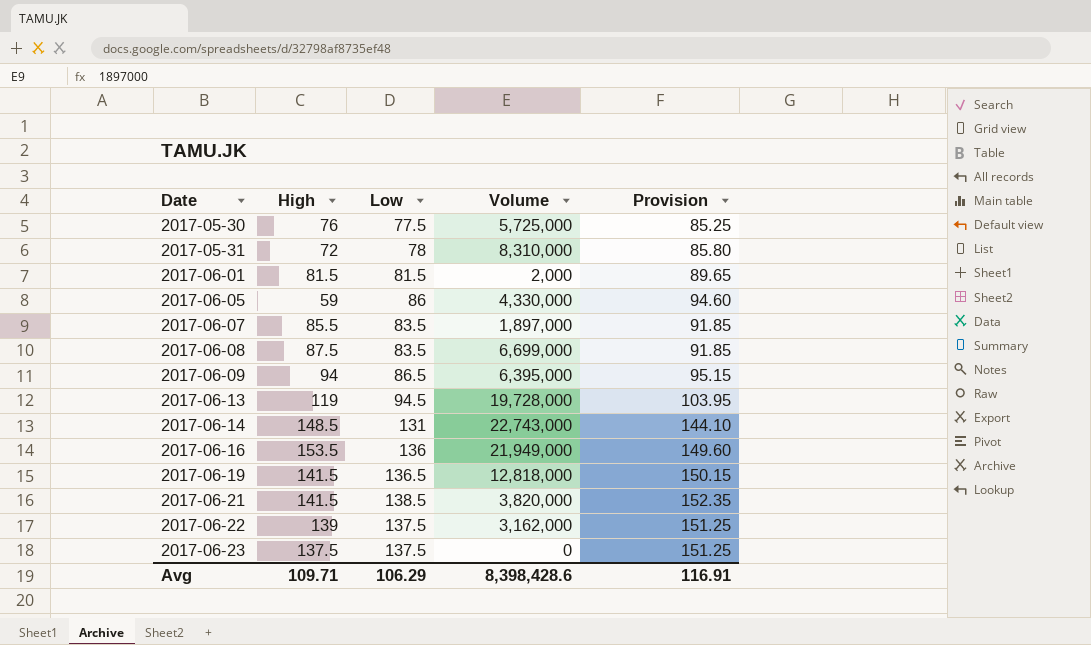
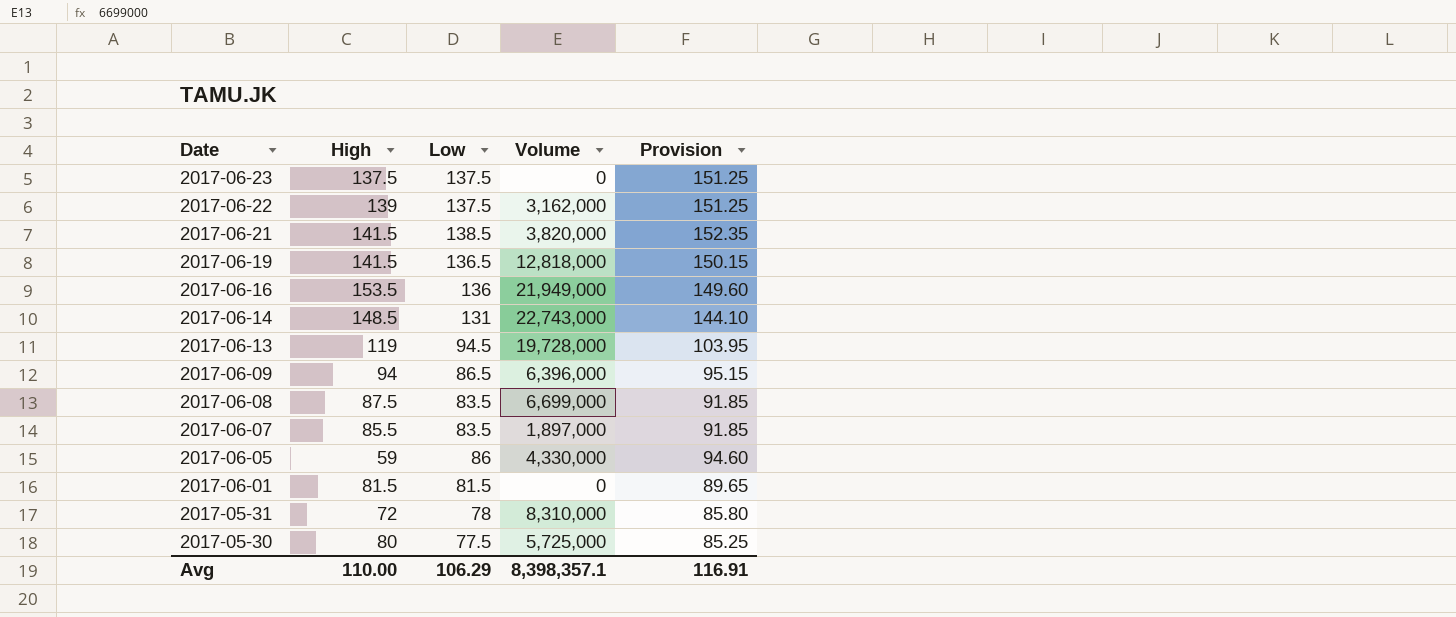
row order: Date ascending -> Date descending
2017-06-09 | Volume: 6,395,000 -> 6,396,000
2017-06-01 | Volume: 2,000 -> 0
2017-05-30 | High: 76 -> 80
Avg | High: 109.71 -> 110.00
Avg | Volume: 8,398,428.6 -> 8,398,357.1

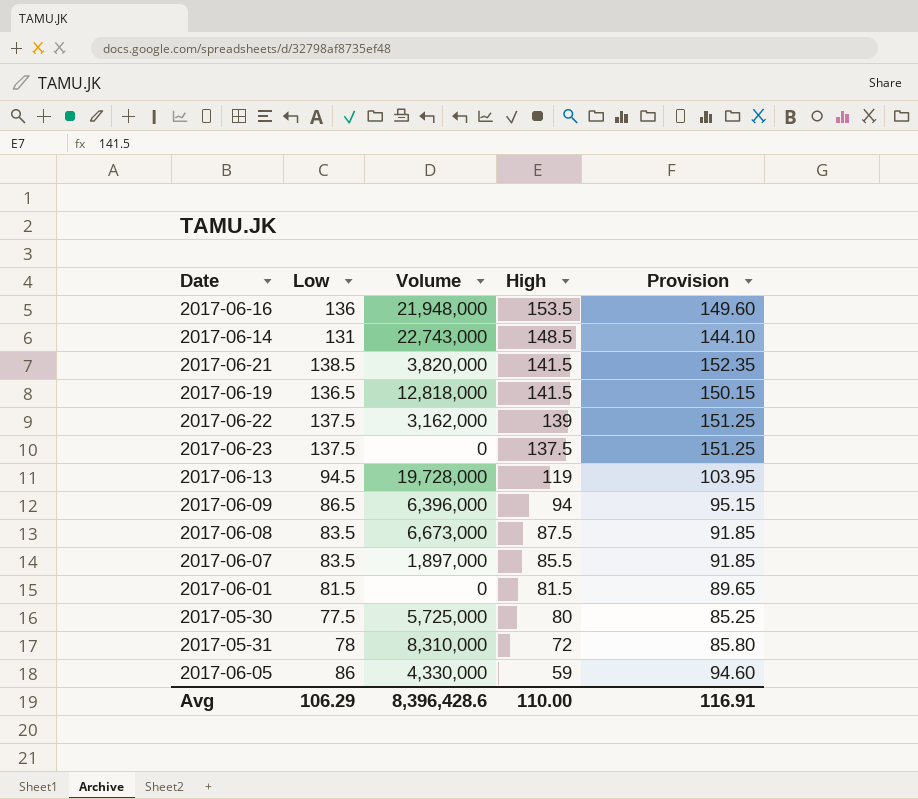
row order: Date descending -> High descending
column High | position: 2 -> 4
2017-06-16 | Volume: 21,949,000 -> 21,948,000
2017-06-08 | Volume: 6,699,000 -> 6,673,000
Avg | Volume: 8,398,357.1 -> 8,396,428.6

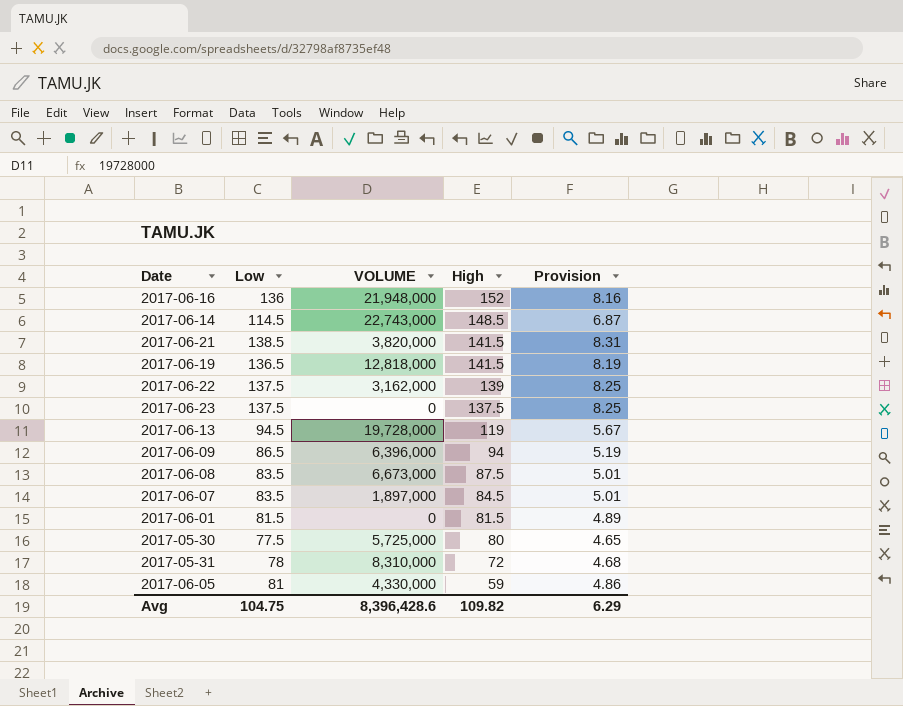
column name: Volume -> VOLUME
column Provision | formula: [Low] * 1.1 -> [Low] * 0.06
2017-06-16 | High: 153.5 -> 152
2017-06-14 | Low: 131 -> 114.5
2017-06-07 | High: 85.5 -> 84.5
2017-06-05 | Low: 86 -> 81
Avg | Low: 106.29 -> 104.75
Avg | High: 110.00 -> 109.82
Avg | Provision: 116.91 -> 6.29

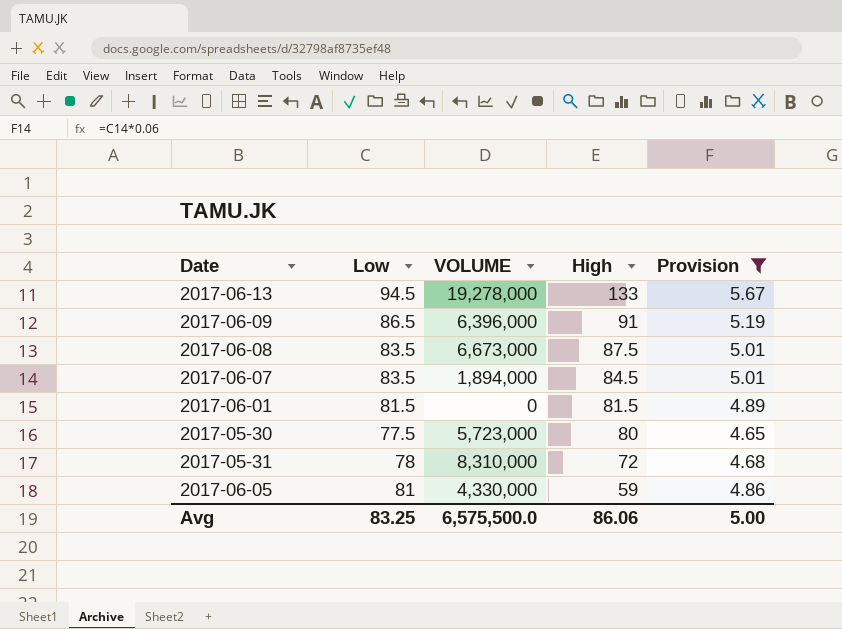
filter: none -> Provision <= 5.67
2017-06-13 | VOLUME: 19,728,000 -> 19,278,000
2017-06-13 | High: 119 -> 133
2017-06-09 | High: 94 -> 91
2017-06-07 | VOLUME: 1,897,000 -> 1,894,000
2017-05-30 | VOLUME: 5,725,000 -> 5,723,000
Avg | Low: 104.75 -> 83.25
Avg | VOLUME: 8,396,428.6 -> 6,575,500.0
Avg | High: 109.82 -> 86.06
Avg | Provision: 6.29 -> 5.00

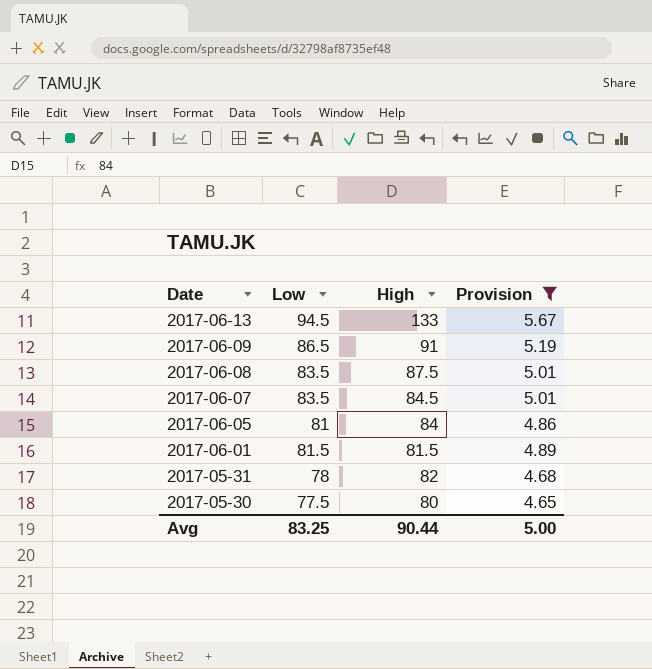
row order: High descending -> Date descending
column VOLUME | position: 3 -> none
2017-06-05 | High: 59 -> 84
2017-05-31 | High: 72 -> 82
Avg | High: 86.06 -> 90.44

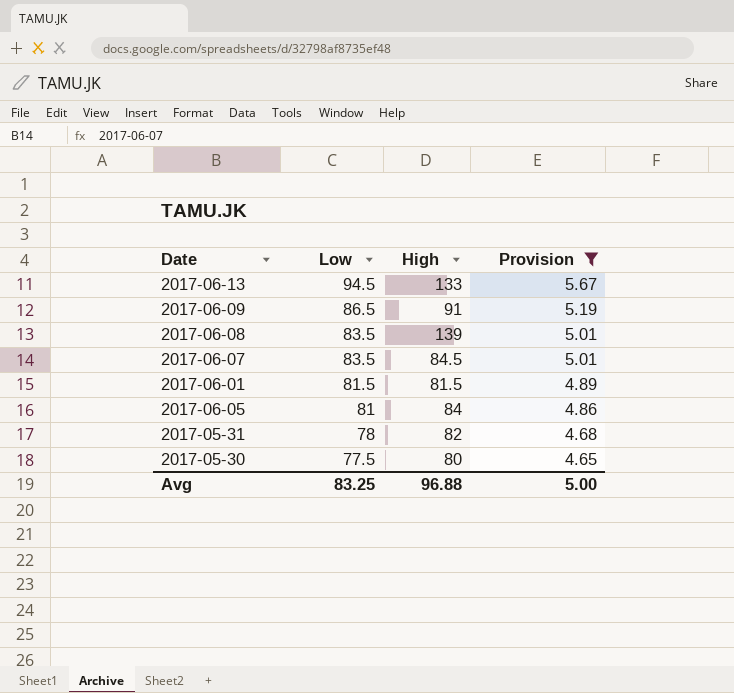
row order: Date descending -> Low descending
2017-06-08 | High: 87.5 -> 139
Avg | High: 90.44 -> 96.88

